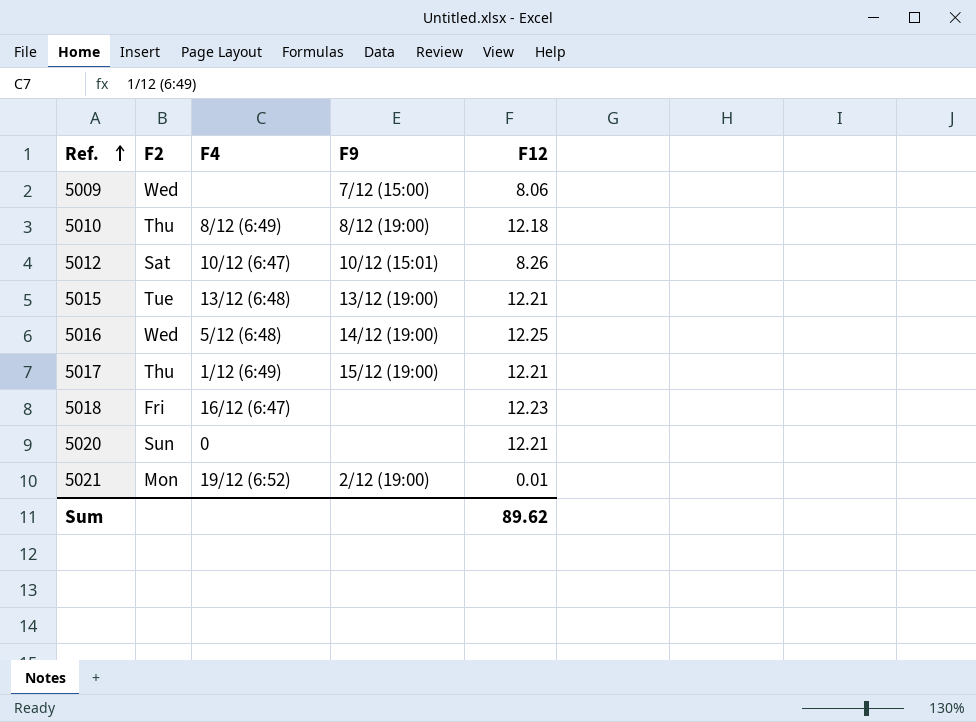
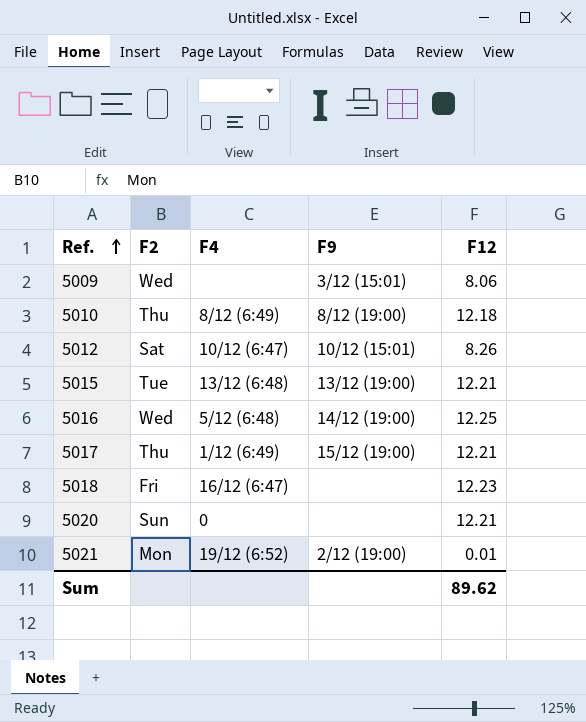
5009 | F9: 7/12 (15:00) -> 3/12 (15:01)

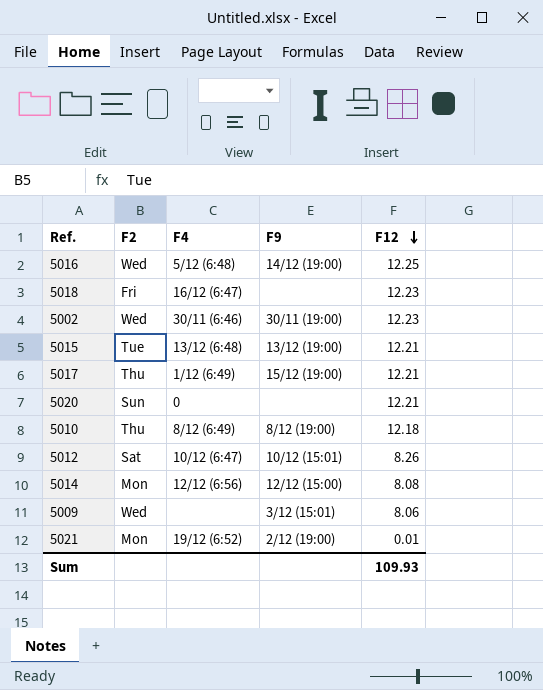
row order: Ref. ascending -> F12 descending
row 5002: none -> Wed | 30/11 (6:46) | 30/11 (19:00) | 12.23
row 5014: none -> Mon | 12/12 (6:56) | 12/12 (15:00) | 8.08
Sum | F12: 89.62 -> 109.93

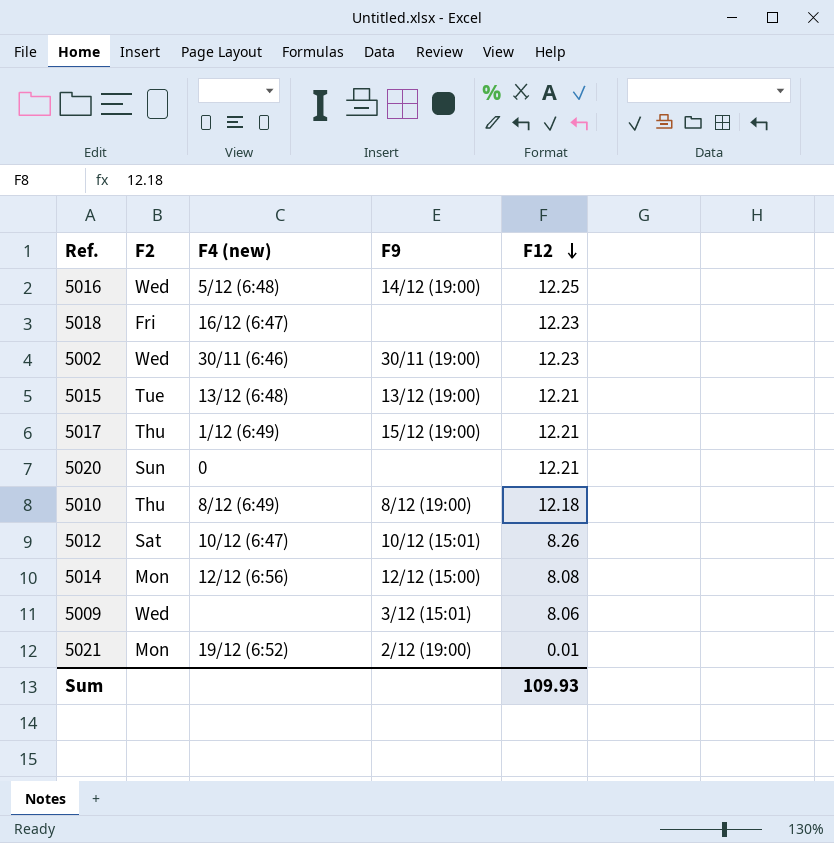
column name: F4 -> F4 (new)

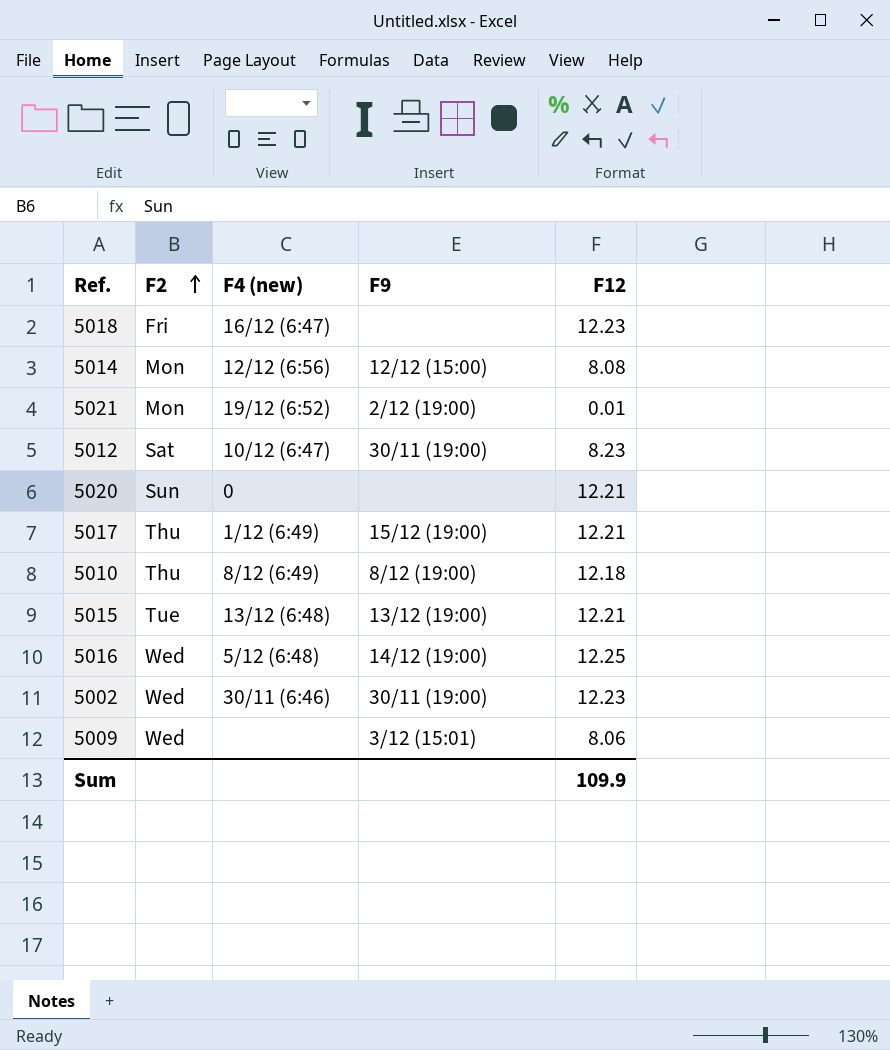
row order: F12 descending -> F2 ascending
5012 | F9: 10/12 (15:01) -> 30/11 (19:00)
5012 | F12: 8.26 -> 8.23
Sum | F12: 109.93 -> 109.9

